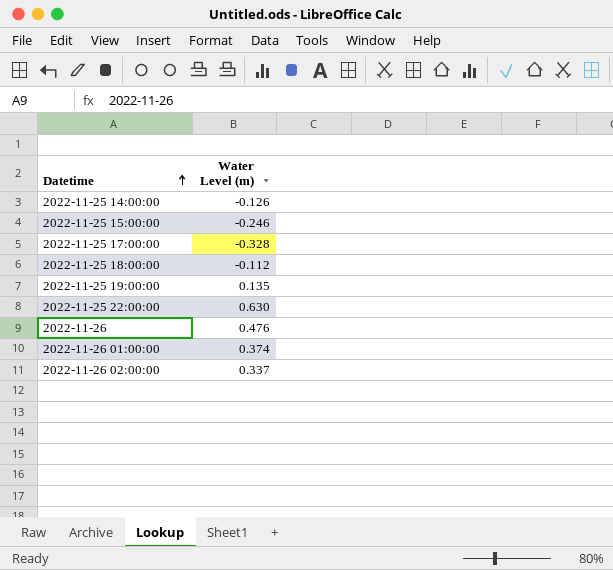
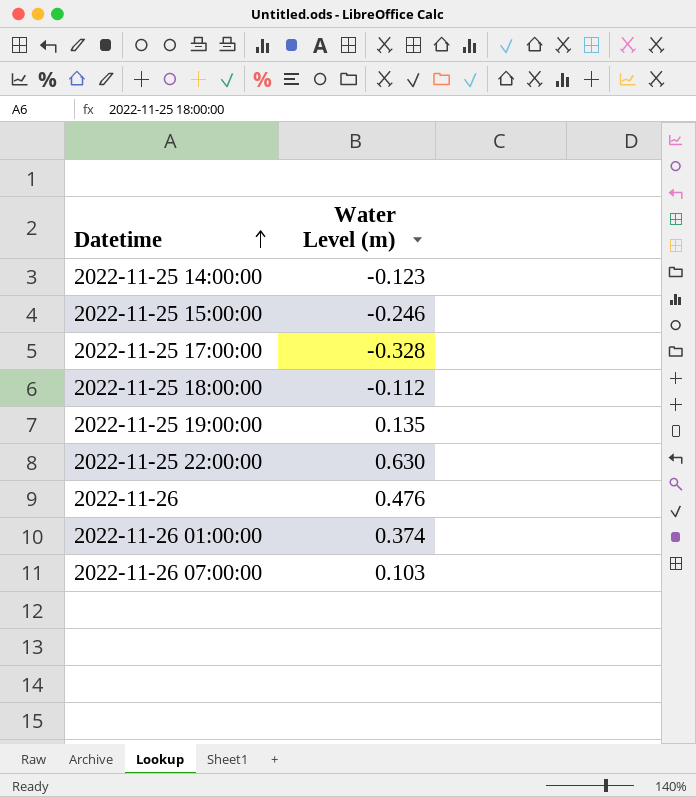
row 2022-11-26 02:00:00: 0.337 -> none
2022-11-25 14:00:00 | Water Level (m): -0.126 -> -0.123
row 2022-11-26 07:00:00: none -> 0.103

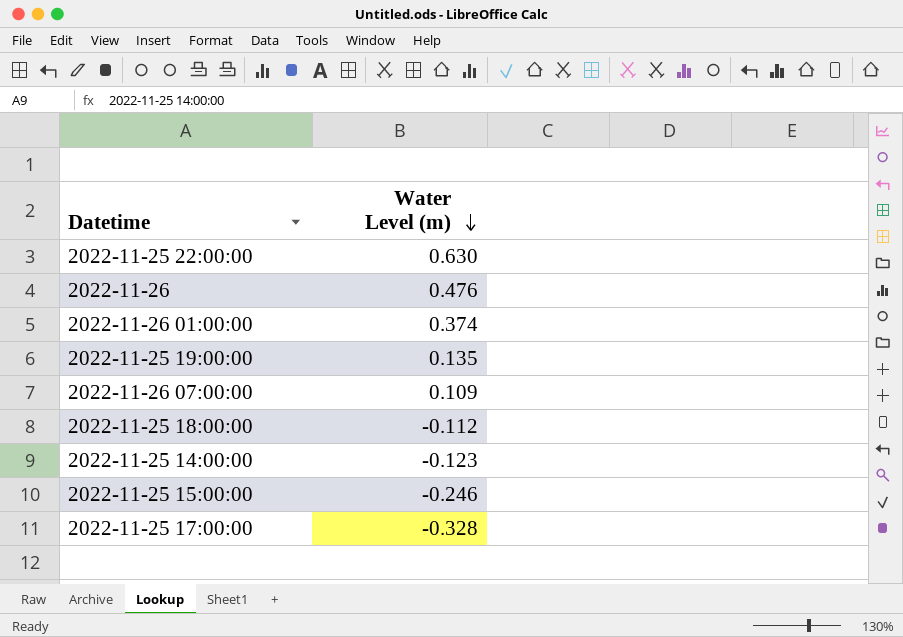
row order: Datetime ascending -> Water Level (m) descending
2022-11-26 07:00:00 | Water Level (m): 0.103 -> 0.109

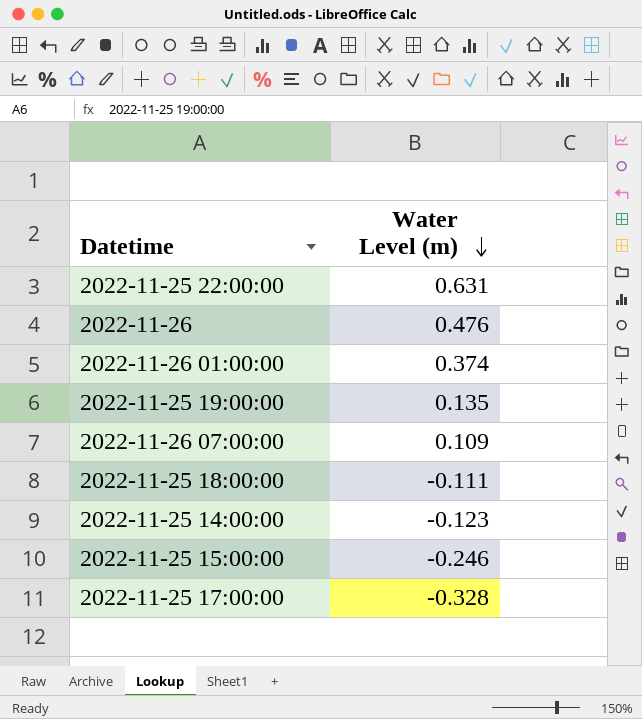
2022-11-25 22:00:00 | Water Level (m): 0.630 -> 0.631
2022-11-25 18:00:00 | Water Level (m): -0.112 -> -0.111

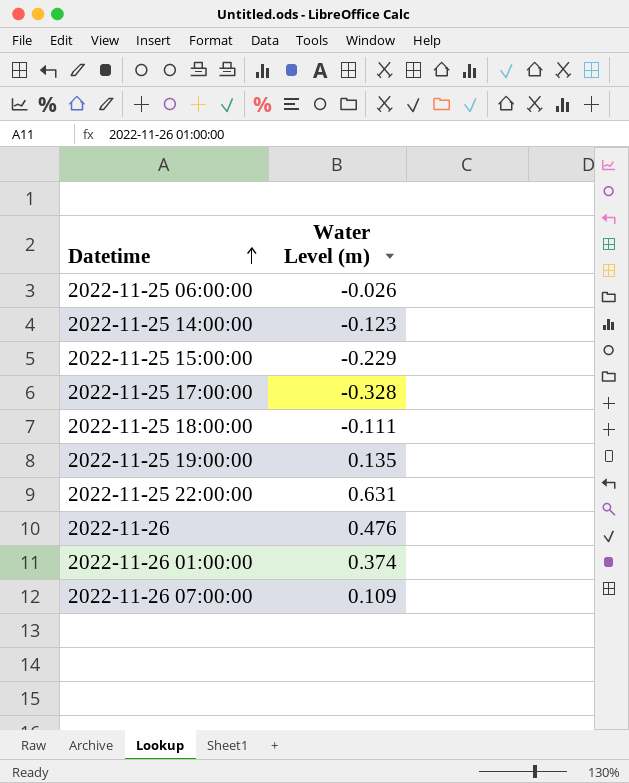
row order: Water Level (m) descending -> Datetime ascending
row 2022-11-25 06:00:00: none -> -0.026
2022-11-25 15:00:00 | Water Level (m): -0.246 -> -0.229

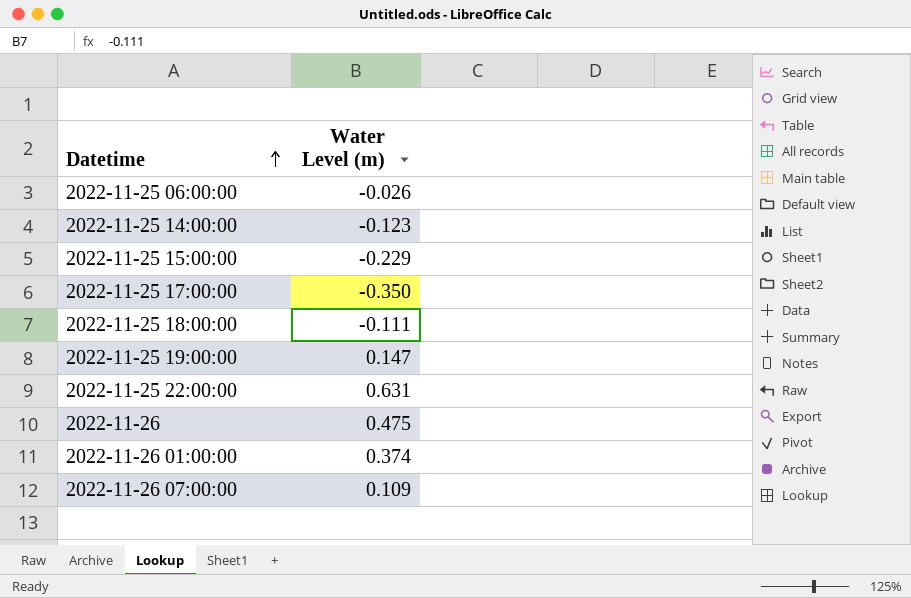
2022-11-25 17:00:00 | Water Level (m): -0.328 -> -0.350
2022-11-25 19:00:00 | Water Level (m): 0.135 -> 0.147
2022-11-26 | Water Level (m): 0.476 -> 0.475

